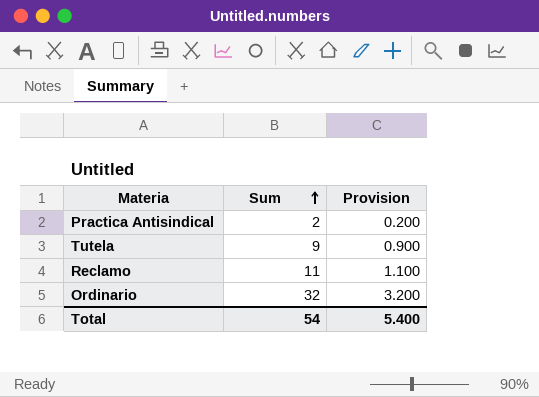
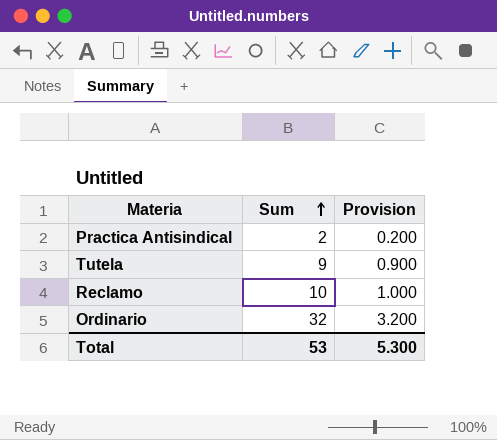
Reclamo | Sum: 11 -> 10
Reclamo | Provision: 1.100 -> 1.000
Total | Sum: 54 -> 53
Total | Provision: 5.400 -> 5.300

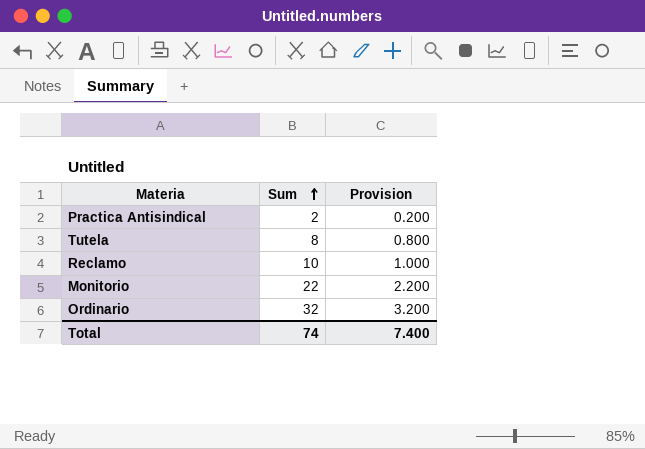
Tutela | Sum: 9 -> 8
Tutela | Provision: 0.900 -> 0.800
row Monitorio: none -> 22 | 2.200
Total | Sum: 53 -> 74
Total | Provision: 5.300 -> 7.400

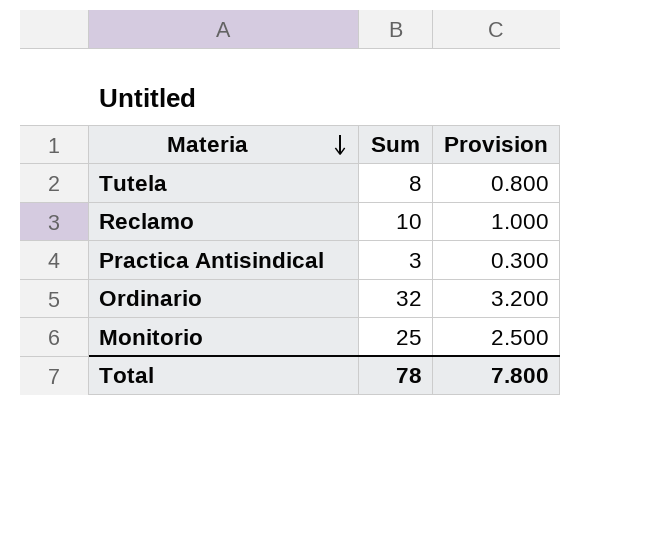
row order: Sum ascending -> Materia descending
Practica Antisindical | Sum: 2 -> 3
Practica Antisindical | Provision: 0.200 -> 0.300
Monitorio | Sum: 22 -> 25
Monitorio | Provision: 2.200 -> 2.500
Total | Sum: 74 -> 78
Total | Provision: 7.400 -> 7.800

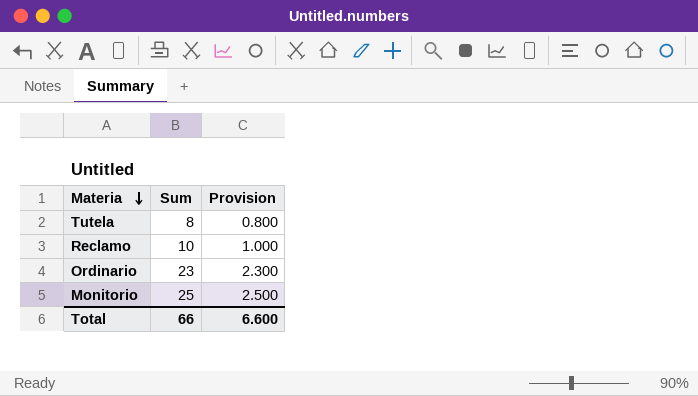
row Practica Antisindical: 3 | 0.300 -> none
Ordinario | Sum: 32 -> 23
Ordinario | Provision: 3.200 -> 2.300
Total | Sum: 78 -> 66
Total | Provision: 7.800 -> 6.600

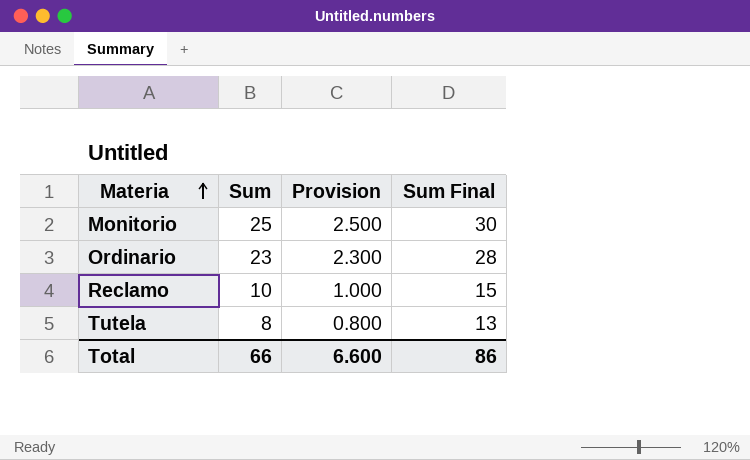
row order: Materia descending -> Materia ascending
column Sum Final | formula: none -> [Sum] + 5

